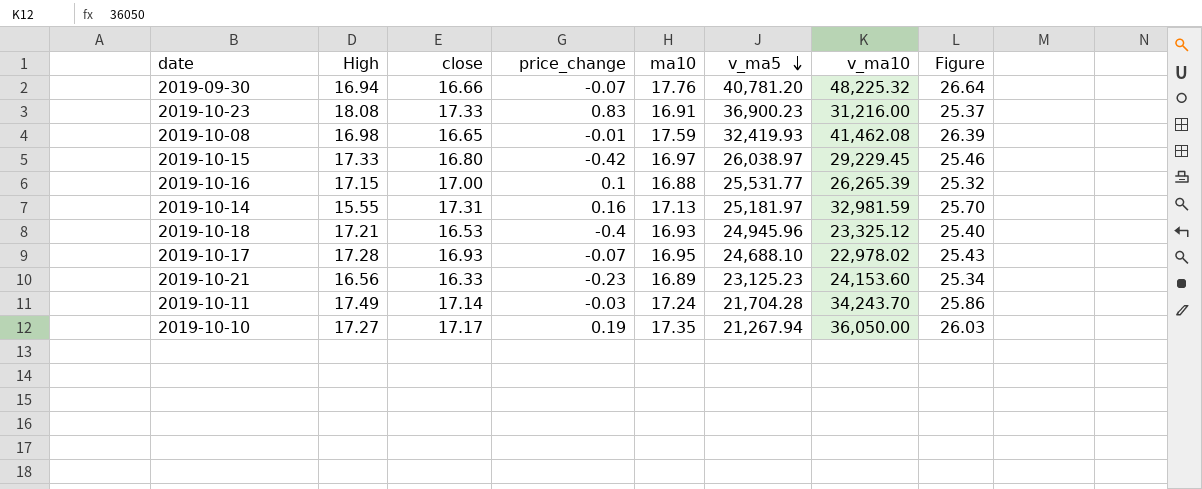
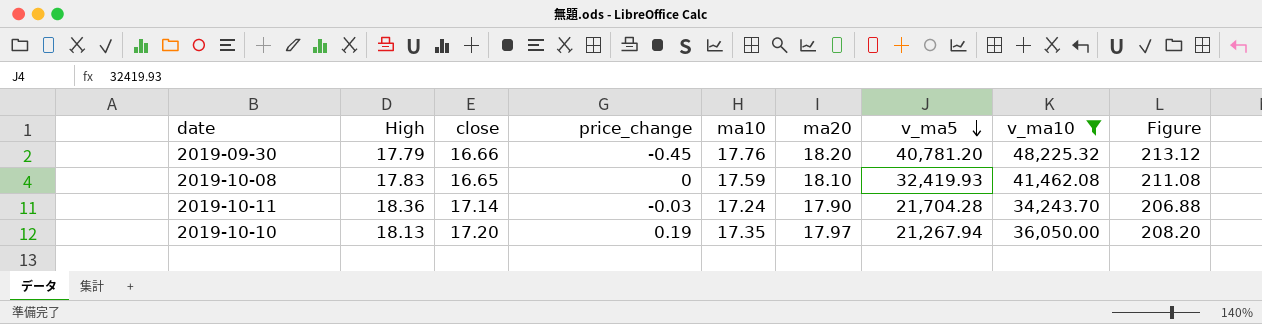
filter: none -> v_ma10 >= 34,243.70
column ma20 | position: none -> 6
column Figure | formula: [ma10] * 1.5 -> [ma10] * 12
2019-09-30 | High: 16.94 -> 17.79
2019-09-30 | price_change: -0.07 -> -0.45
2019-10-08 | High: 16.98 -> 17.83
2019-10-08 | price_change: -0.01 -> 0
2019-10-11 | High: 17.49 -> 18.36
2019-10-10 | High: 17.27 -> 18.13
2019-10-10 | close: 17.17 -> 17.20

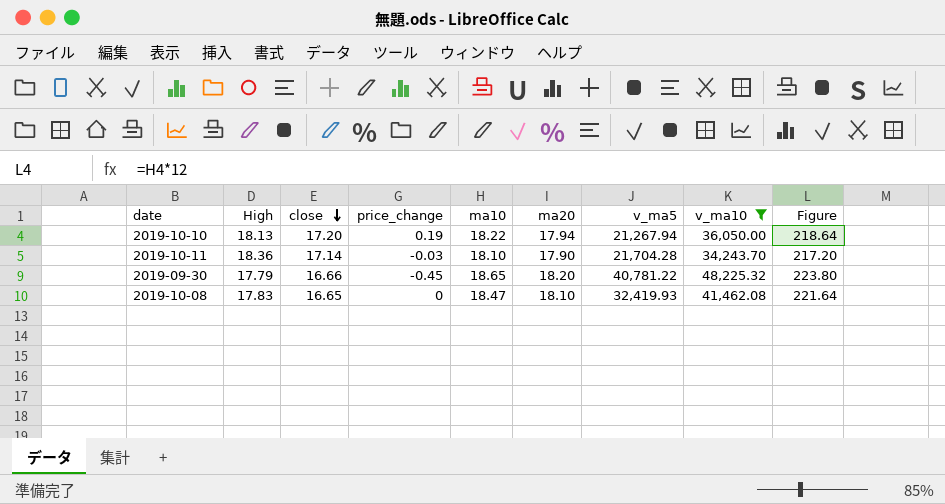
row order: v_ma5 descending -> close descending
2019-10-10 | ma10: 17.35 -> 18.22
2019-10-10 | ma20: 17.97 -> 17.94
2019-10-10 | Figure: 208.20 -> 218.64
2019-10-11 | ma10: 17.24 -> 18.10
2019-10-11 | Figure: 206.88 -> 217.20
2019-09-30 | ma10: 17.76 -> 18.65
2019-09-30 | v_ma5: 40,781.20 -> 40,781.22
2019-09-30 | Figure: 213.12 -> 223.80
2019-10-08 | ma10: 17.59 -> 18.47
2019-10-08 | Figure: 211.08 -> 221.64

